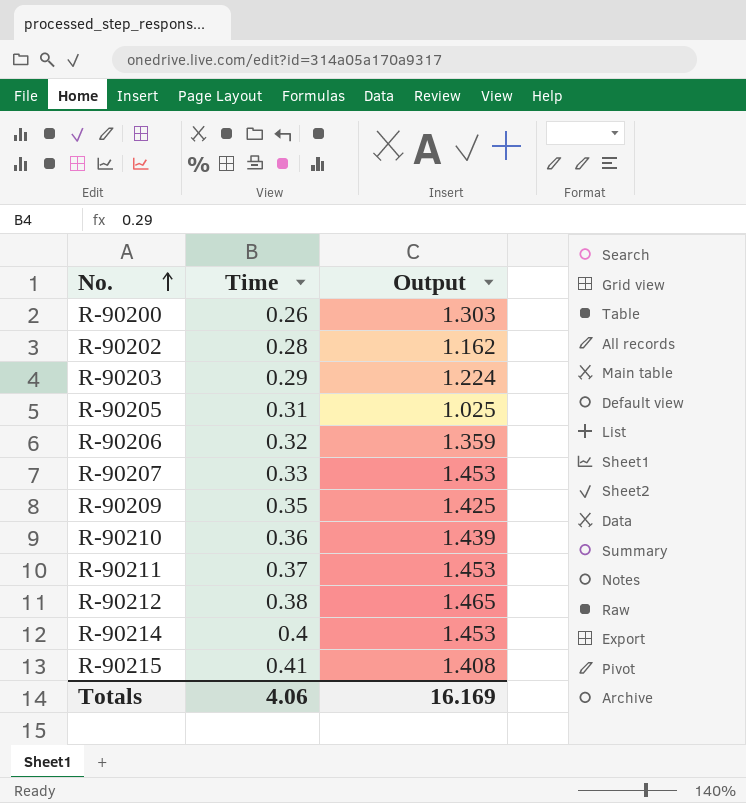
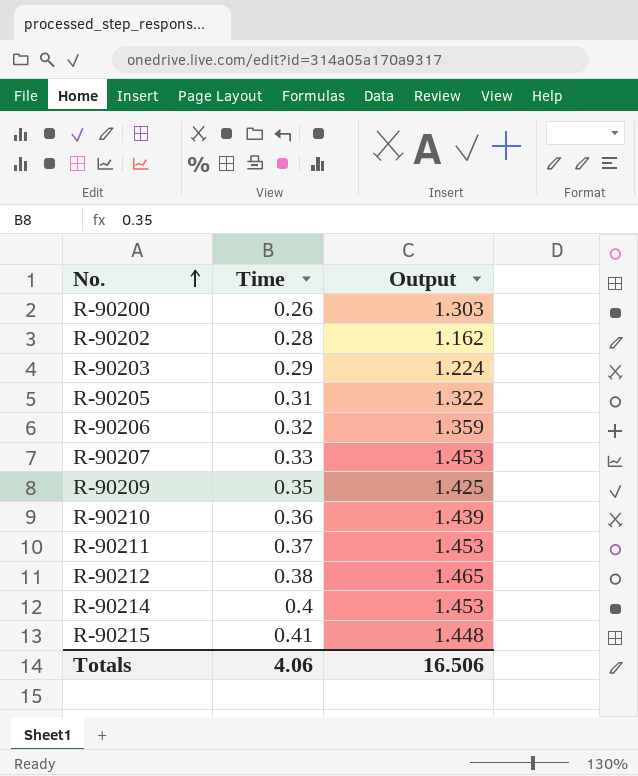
R-90205 | Output: 1.025 -> 1.322
R-90215 | Output: 1.408 -> 1.448
Totals | Output: 16.169 -> 16.506

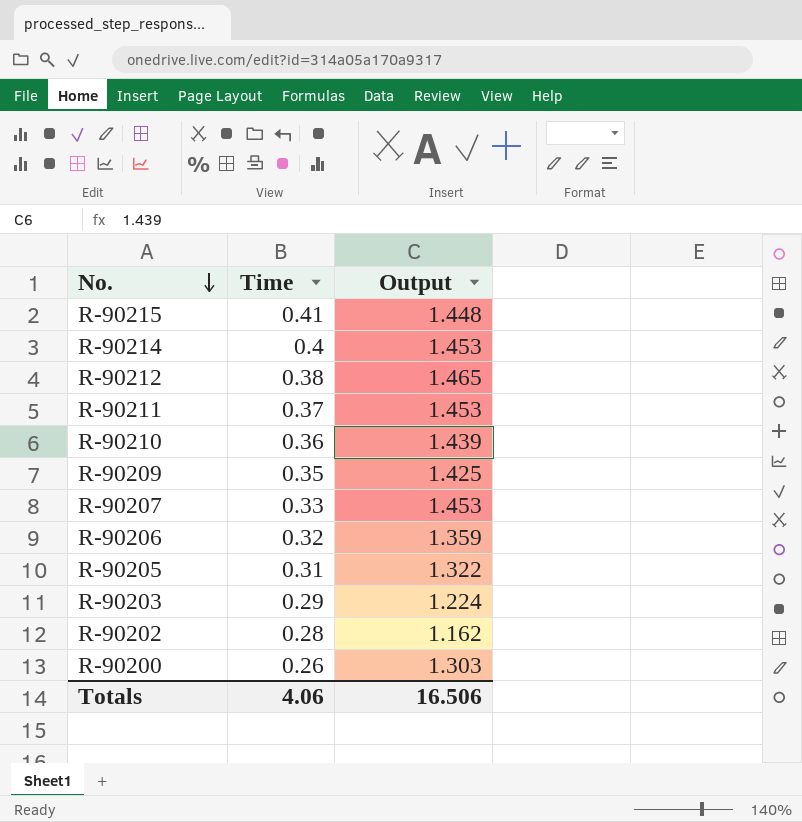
row order: No. ascending -> No. descending

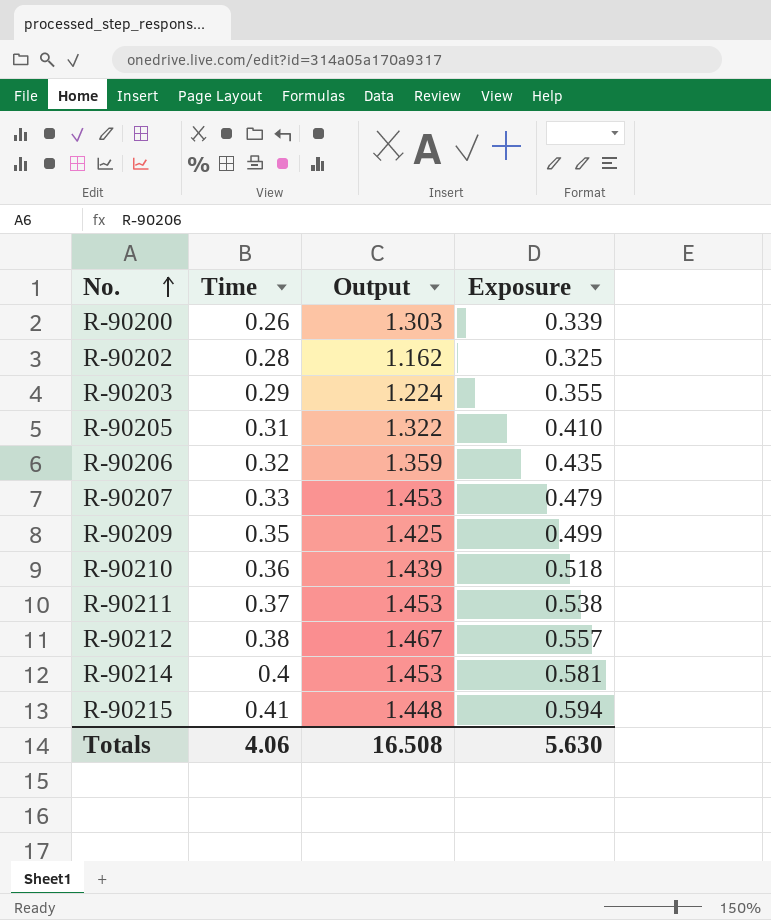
row order: No. descending -> No. ascending
column Exposure | formula: none -> [Time] * [Output]
R-90212 | Output: 1.465 -> 1.467
Totals | Output: 16.506 -> 16.508

